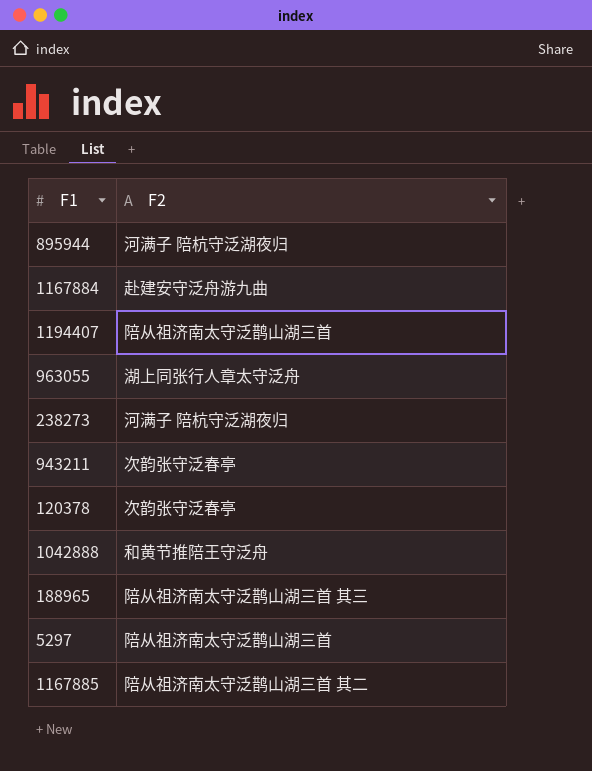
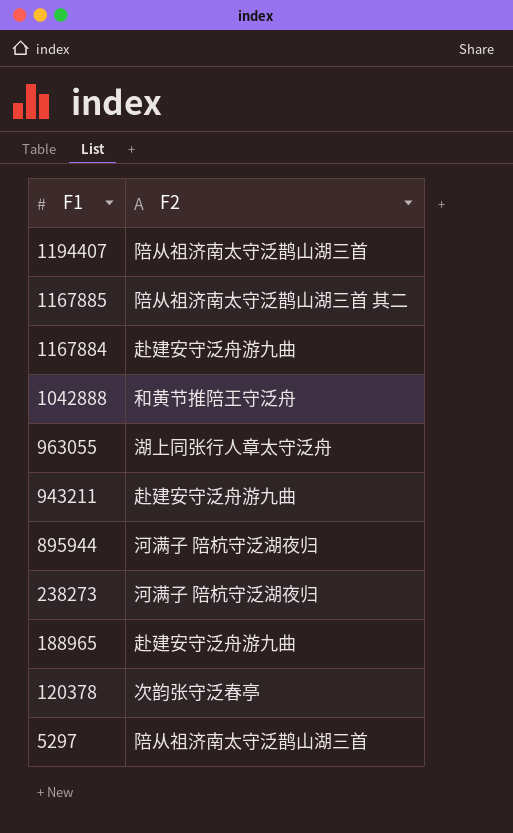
row order: none -> F1 descending
943211 | F2: 次韵张守泛春亭 -> 赴建安守泛舟游九曲
188965 | F2: 陪从祖济南太守泛鹊山湖三首 其三 -> 赴建安守泛舟游九曲

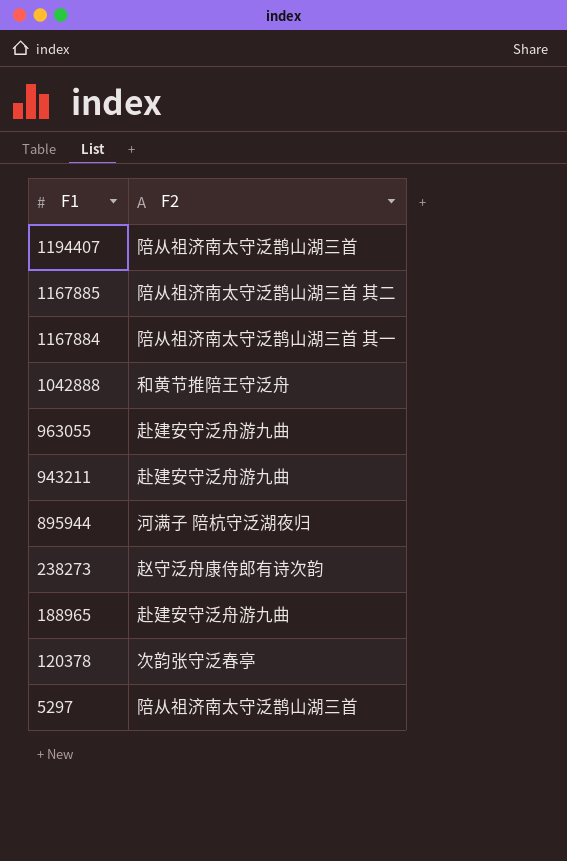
1167884 | F2: 赴建安守泛舟游九曲 -> 陪从祖济南太守泛鹊山湖三首 其一
963055 | F2: 湖上同张行人章太守泛舟 -> 赴建安守泛舟游九曲
238273 | F2: 河满子 陪杭守泛湖夜归 -> 赵守泛舟康侍郎有诗次韵

